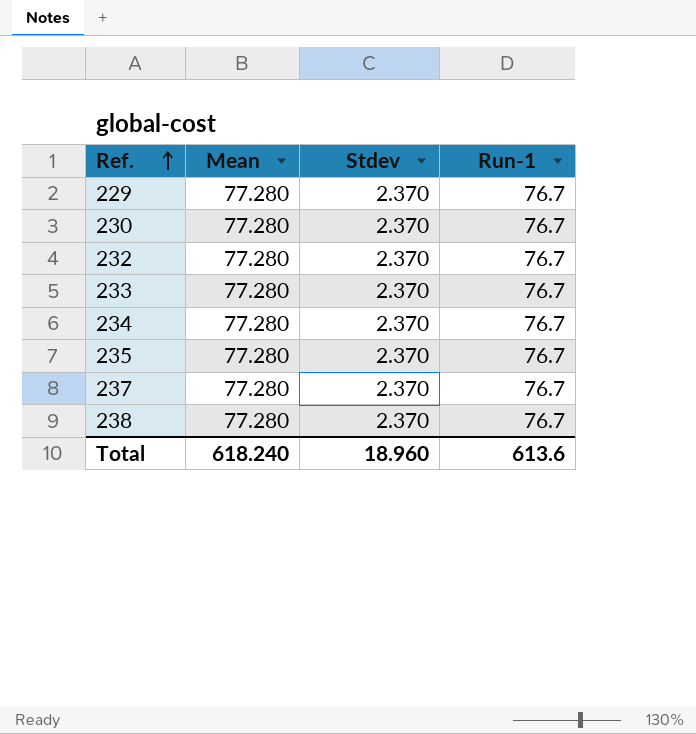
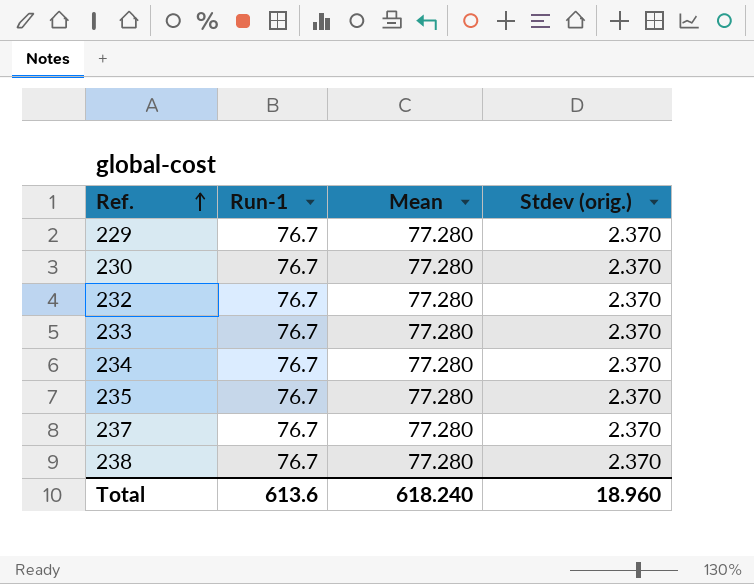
column Run-1 | position: 4 -> 2
column name: Stdev -> Stdev (orig.)

